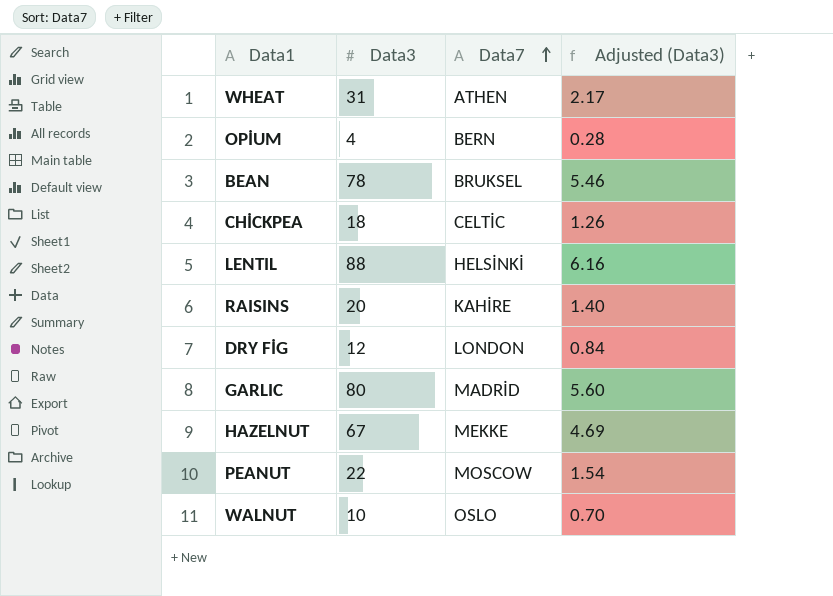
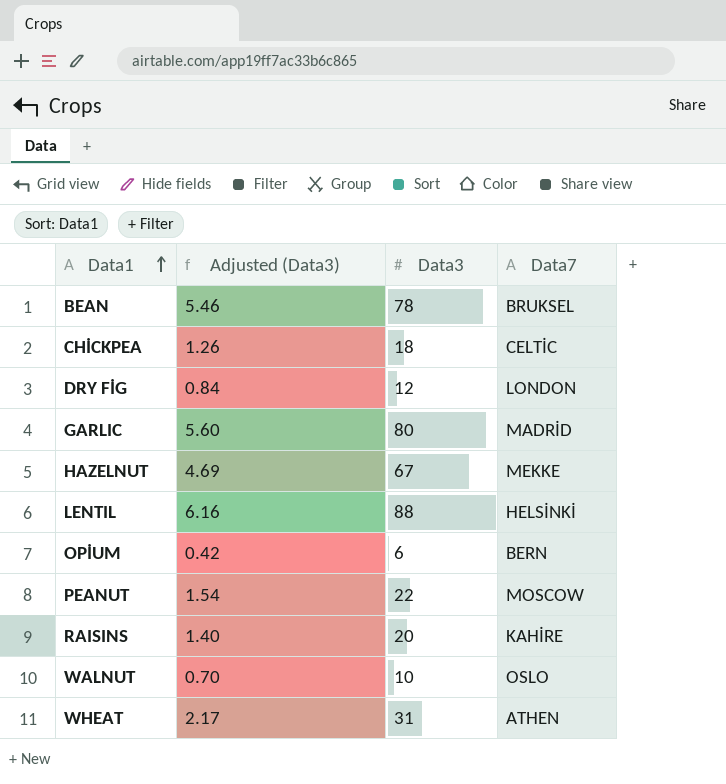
row order: Data7 ascending -> Data1 ascending
column Adjusted (Data3) | position: 4 -> 2
OPİUM | Adjusted (Data3): 0.28 -> 0.42
OPİUM | Data3: 4 -> 6

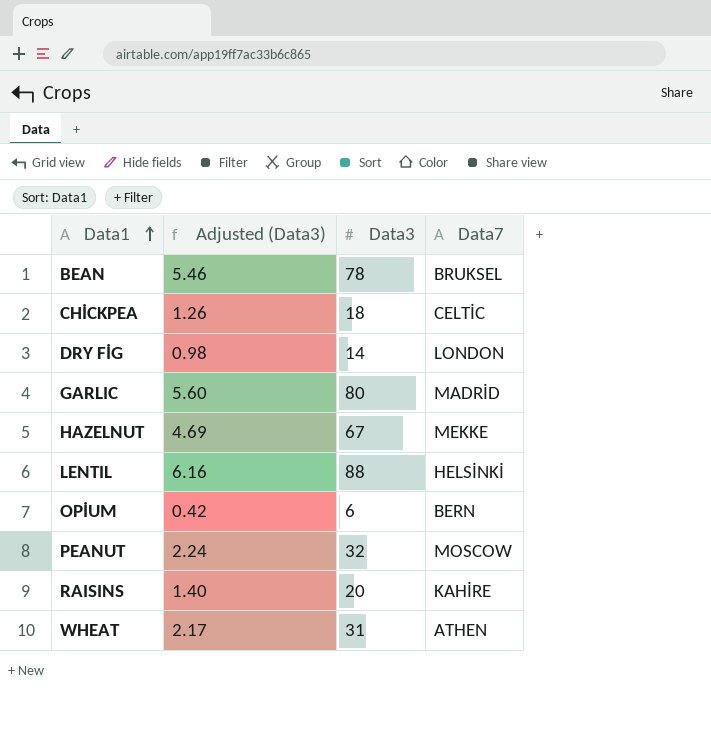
row WALNUT: 0.70 | 10 | OSLO -> none
DRY FİG | Adjusted (Data3): 0.84 -> 0.98
DRY FİG | Data3: 12 -> 14
PEANUT | Adjusted (Data3): 1.54 -> 2.24
PEANUT | Data3: 22 -> 32

